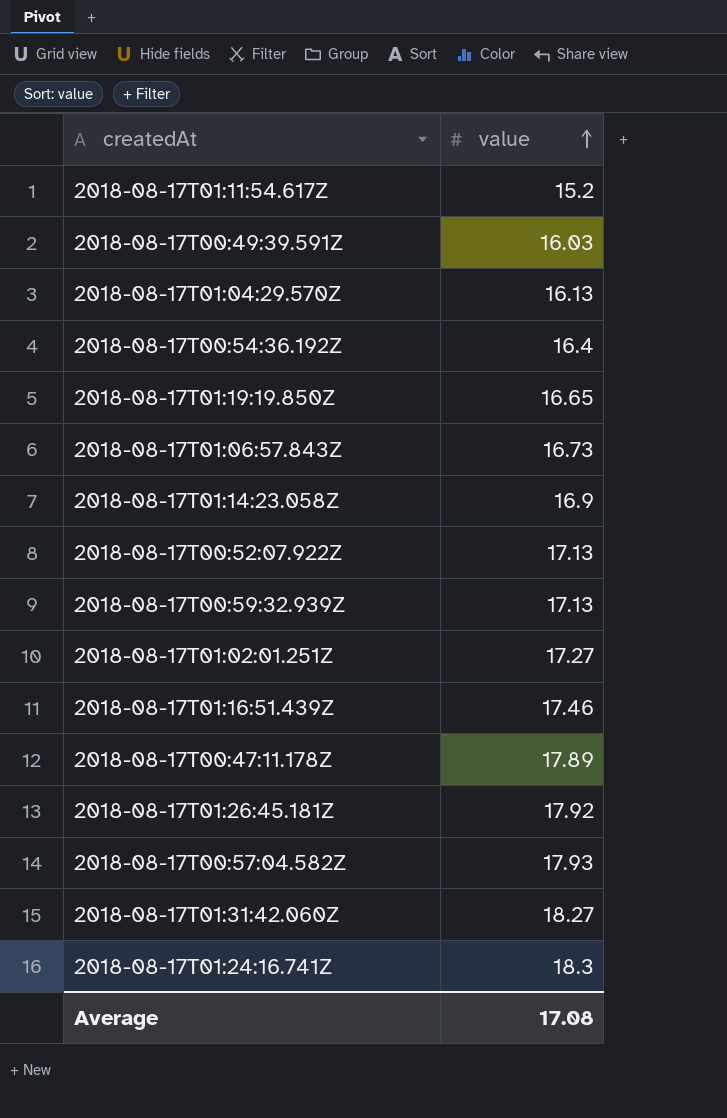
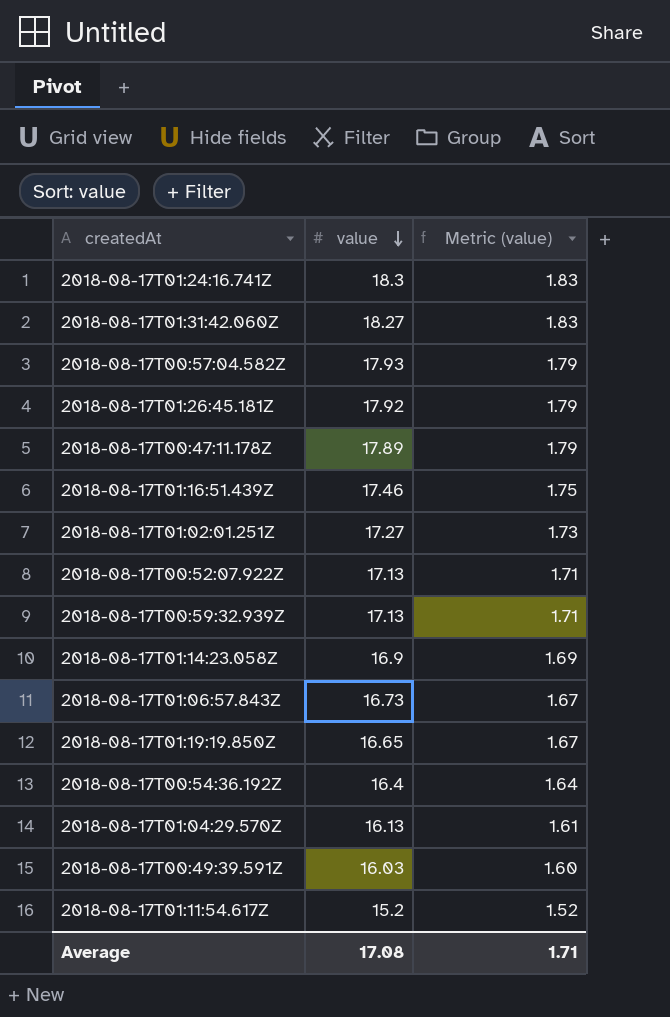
row order: value ascending -> value descending
column Metric (value) | formula: none -> [value] * 0.1

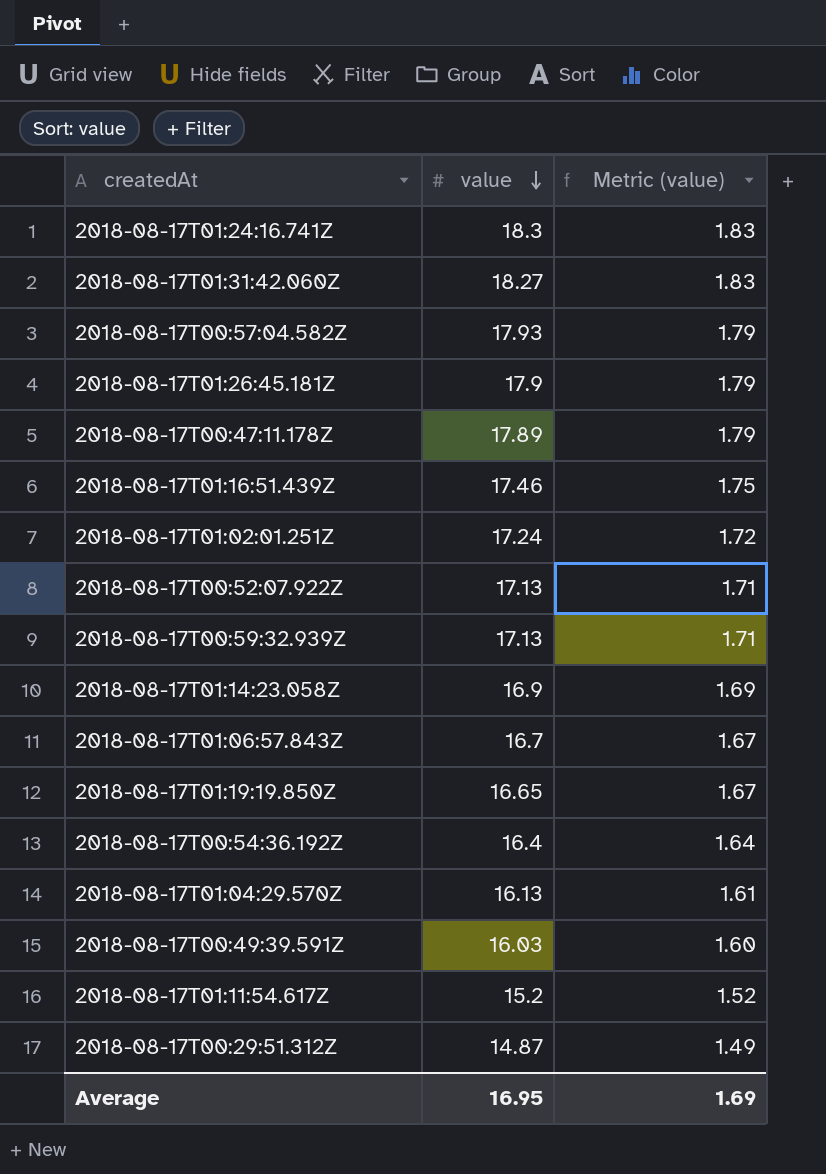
2018-08-17T01:26:45.181Z | value: 17.92 -> 17.9
2018-08-17T01:02:01.251Z | value: 17.27 -> 17.24
2018-08-17T01:02:01.251Z | Metric (value): 1.73 -> 1.72
2018-08-17T01:06:57.843Z | value: 16.73 -> 16.7
row 2018-08-17T00:29:51.312Z: none -> 14.87 | 1.49
Average | value: 17.08 -> 16.95
Average | Metric (value): 1.71 -> 1.69

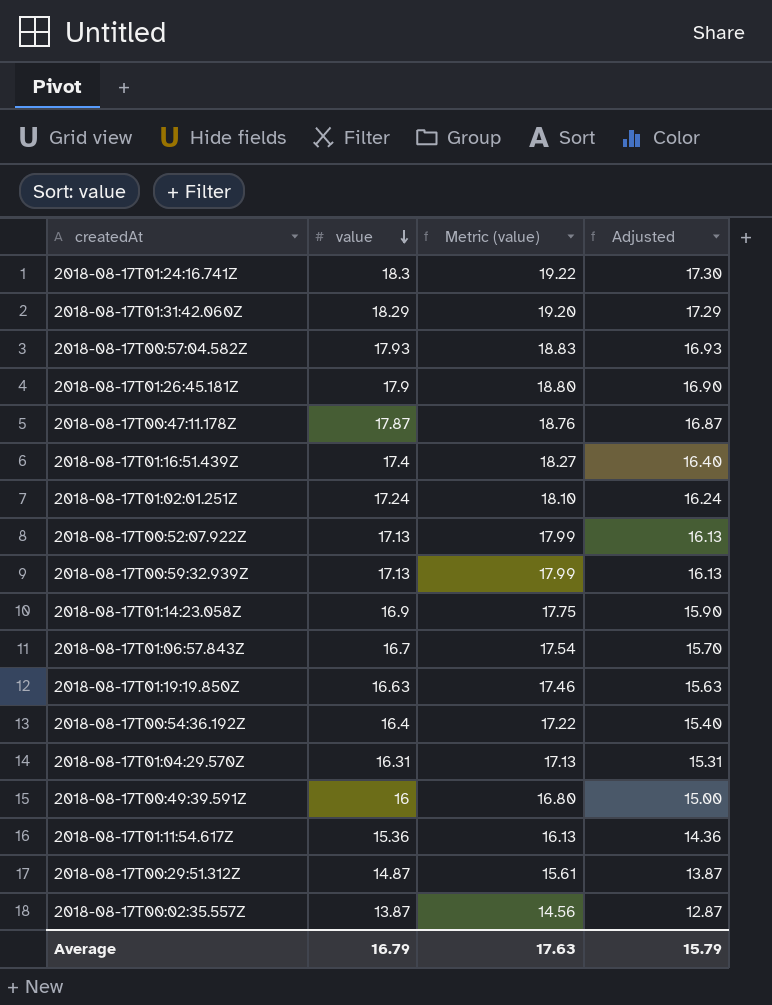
column Metric (value) | formula: [value] * 0.1 -> [value] * 1.05
column Adjusted | formula: none -> [value] - 1
2018-08-17T01:31:42.060Z | value: 18.27 -> 18.29
2018-08-17T00:47:11.178Z | value: 17.89 -> 17.87
2018-08-17T01:16:51.439Z | value: 17.46 -> 17.4
2018-08-17T01:19:19.850Z | value: 16.65 -> 16.63
2018-08-17T01:04:29.570Z | value: 16.13 -> 16.31
2018-08-17T00:49:39.591Z | value: 16.03 -> 16
2018-08-17T01:11:54.617Z | value: 15.2 -> 15.36
row 2018-08-17T00:02:35.557Z: none -> 13.87 | 14.56 | 12.87
Average | value: 16.95 -> 16.79
Average | Metric (value): 1.69 -> 17.63

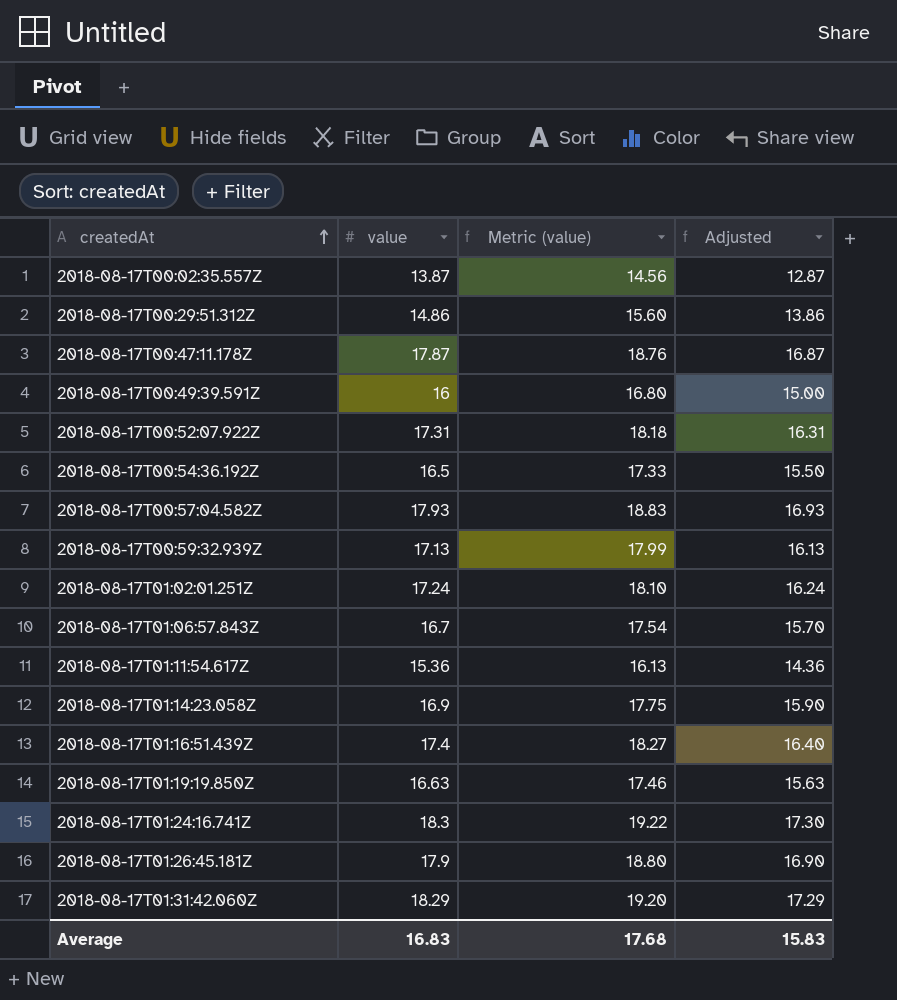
row order: value descending -> createdAt ascending
row 2018-08-17T01:04:29.570Z: 16.31 | 17.13 | 15.31 -> none
2018-08-17T00:29:51.312Z | value: 14.87 -> 14.86
2018-08-17T00:29:51.312Z | Metric (value): 15.61 -> 15.60
2018-08-17T00:29:51.312Z | Adjusted: 13.87 -> 13.86
2018-08-17T00:52:07.922Z | value: 17.13 -> 17.31
2018-08-17T00:52:07.922Z | Metric (value): 17.99 -> 18.18
2018-08-17T00:52:07.922Z | Adjusted: 16.13 -> 16.31
2018-08-17T00:54:36.192Z | value: 16.4 -> 16.5
2018-08-17T00:54:36.192Z | Metric (value): 17.22 -> 17.33
2018-08-17T00:54:36.192Z | Adjusted: 15.40 -> 15.50
Average | value: 16.79 -> 16.83
Average | Metric (value): 17.63 -> 17.68
Average | Adjusted: 15.79 -> 15.83

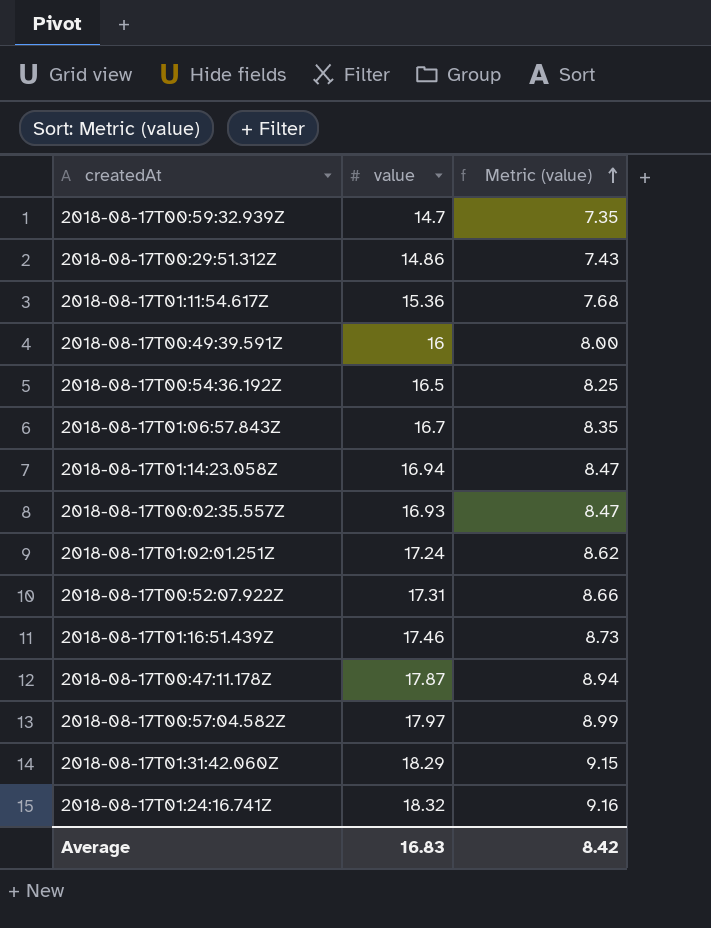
row order: createdAt ascending -> Metric (value) ascending
column Adjusted | formula: [value] - 1 -> none
column Metric (value) | formula: [value] * 1.05 -> [value] * 0.5
row 2018-08-17T01:19:19.850Z: 16.63 | 17.46 | 15.63 -> none
row 2018-08-17T01:26:45.181Z: 17.9 | 18.80 | 16.90 -> none
2018-08-17T00:59:32.939Z | value: 17.13 -> 14.7
2018-08-17T01:14:23.058Z | value: 16.9 -> 16.94
2018-08-17T00:02:35.557Z | value: 13.87 -> 16.93
2018-08-17T01:16:51.439Z | value: 17.4 -> 17.46
2018-08-17T00:57:04.582Z | value: 17.93 -> 17.97
2018-08-17T01:24:16.741Z | value: 18.3 -> 18.32
Average | Metric (value): 17.68 -> 8.42

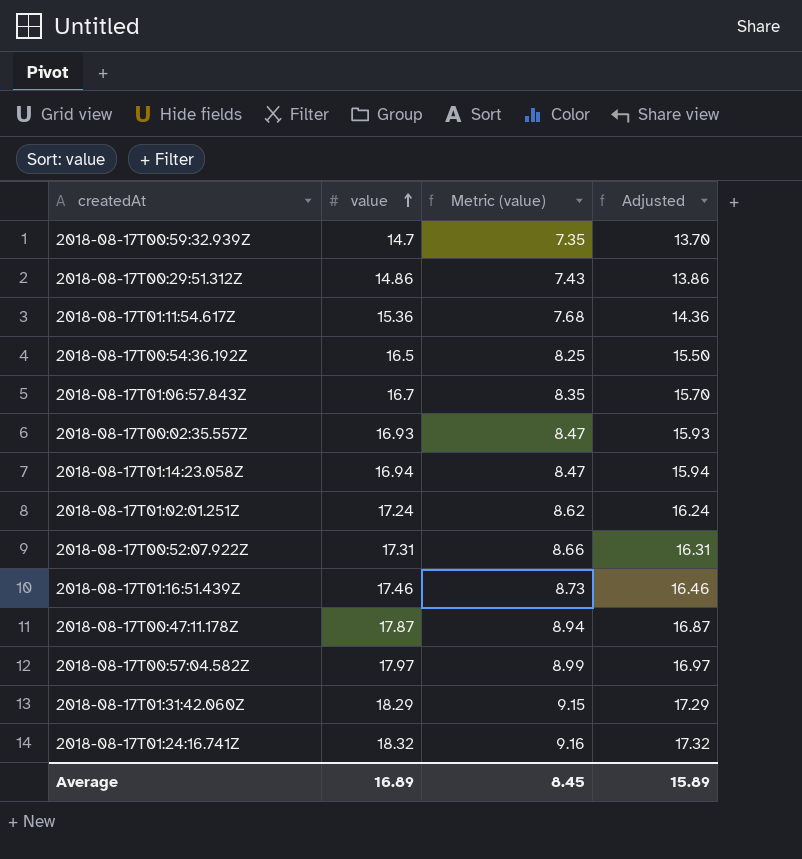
row order: Metric (value) ascending -> value ascending
column Adjusted | formula: none -> [value] - 1
row 2018-08-17T00:49:39.591Z: 16 | 8.00 -> none
Average | value: 16.83 -> 16.89
Average | Metric (value): 8.42 -> 8.45

